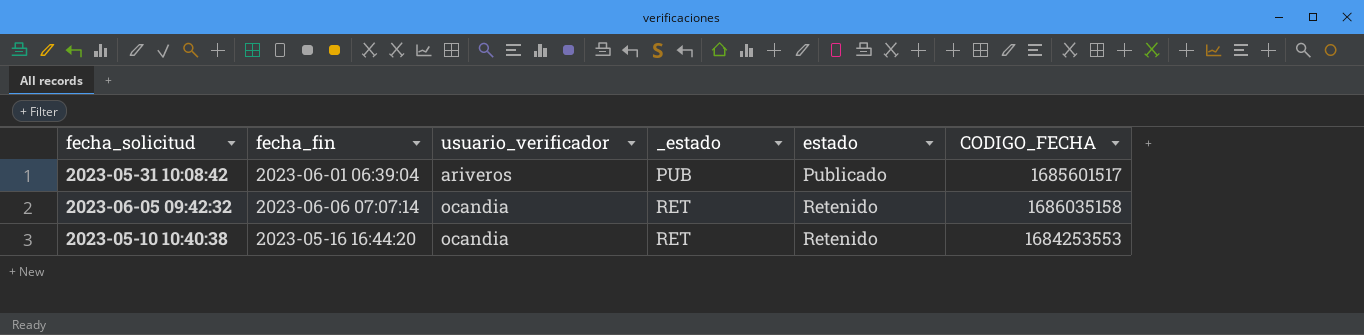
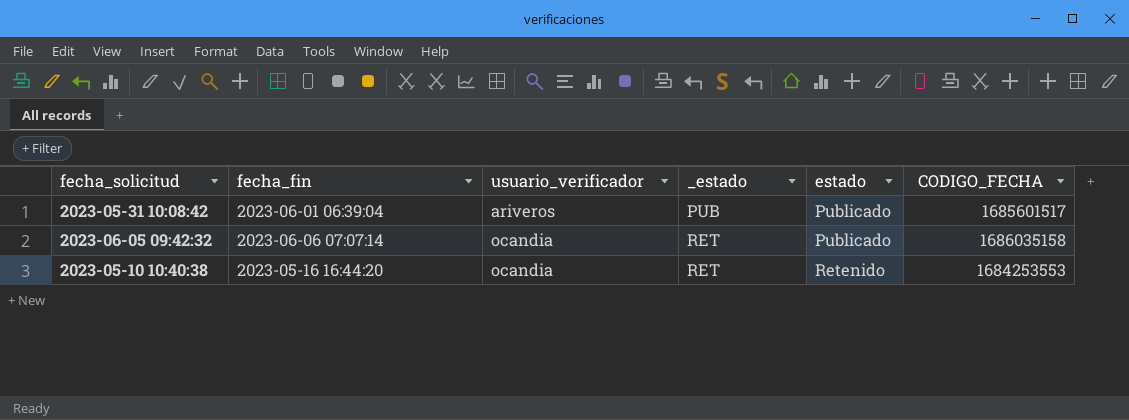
2023-06-05 09:42:32 | estado: Retenido -> Publicado

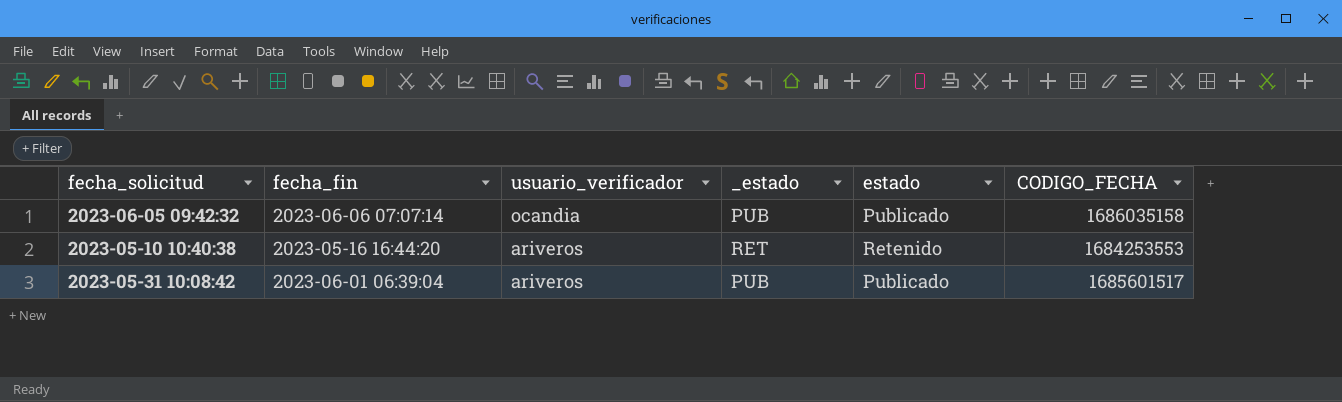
row order: usuario_verificador ascending -> usuario_verificador descending
2023-06-05 09:42:32 | _estado: RET -> PUB
2023-05-10 10:40:38 | usuario_verificador: ocandia -> ariveros

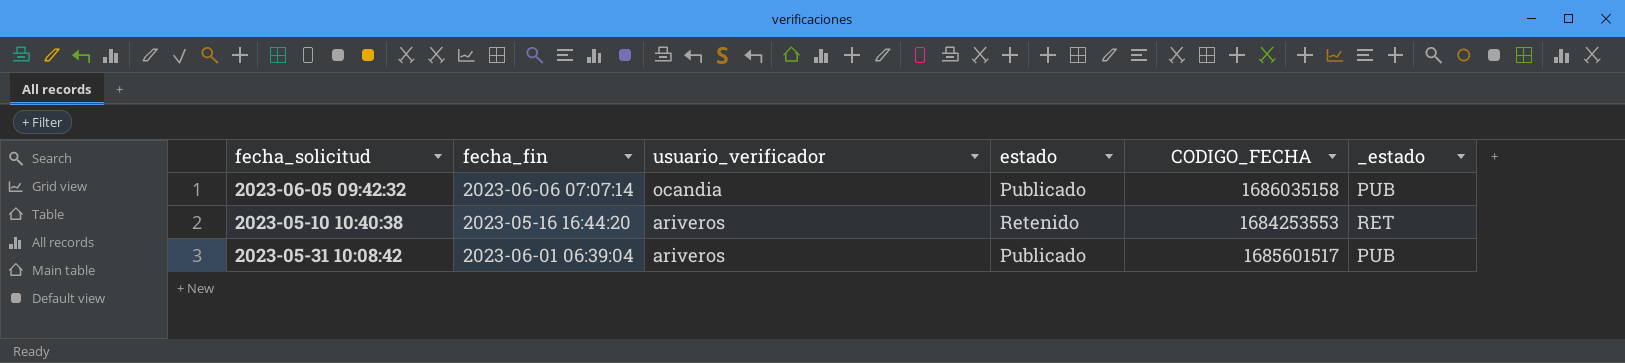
column _estado | position: 4 -> 6

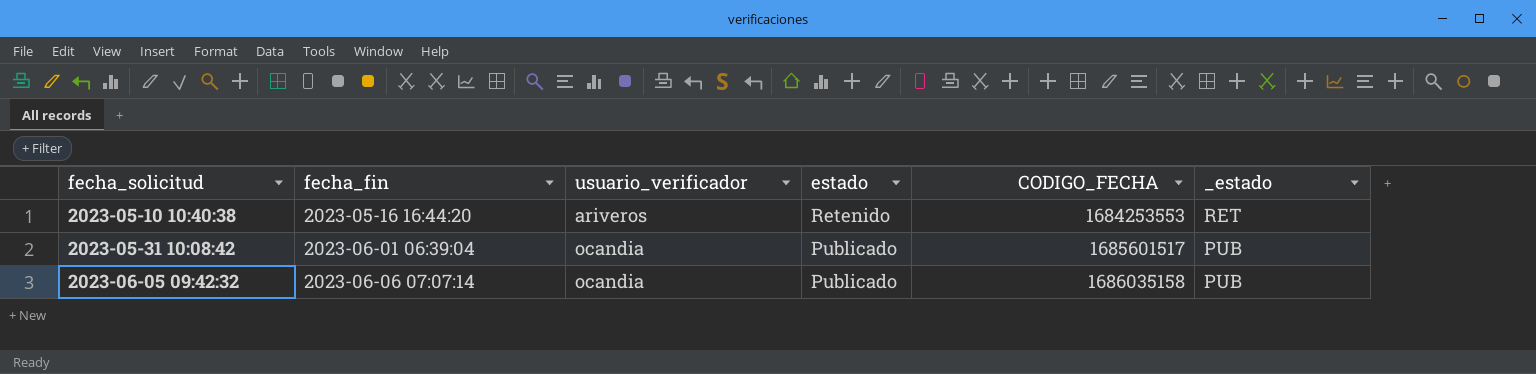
row order: usuario_verificador descending -> fecha_solicitud ascending
2023-05-31 10:08:42 | usuario_verificador: ariveros -> ocandia

